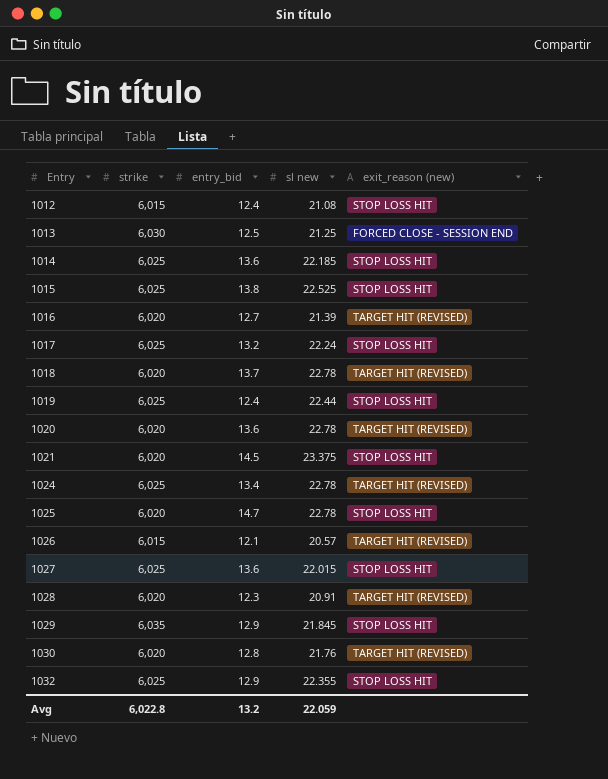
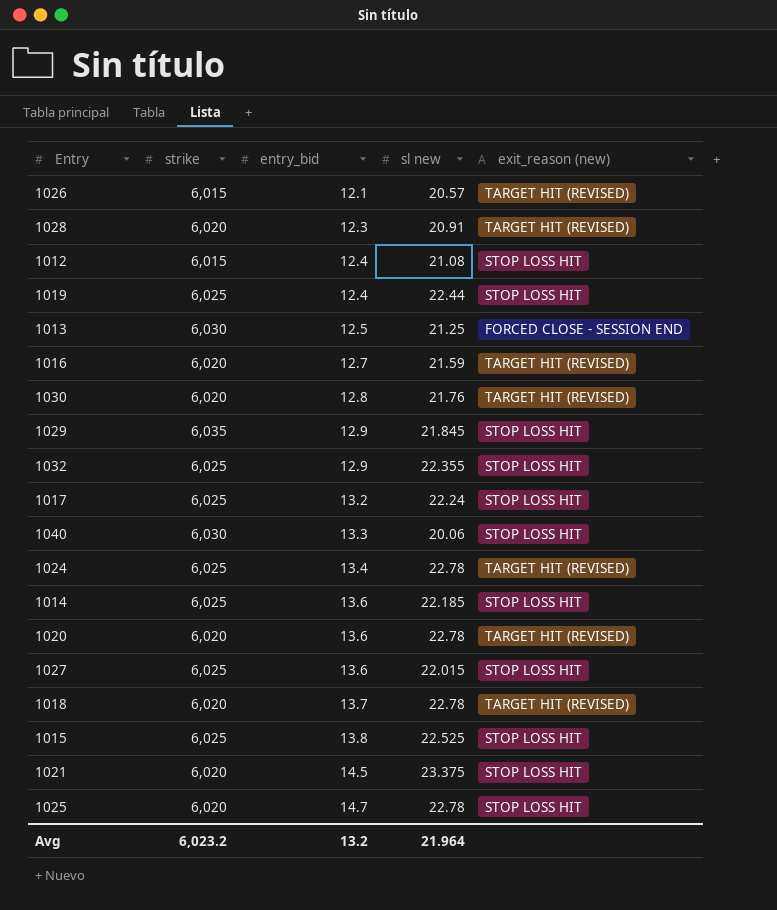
row order: Entry ascending -> entry_bid ascending
1016 | sl new: 21.39 -> 21.59
row 1040: none -> 6,030 | 13.3 | 20.06 | STOP LOSS HIT
Avg | strike: 6,022.8 -> 6,023.2
Avg | sl new: 22.059 -> 21.964

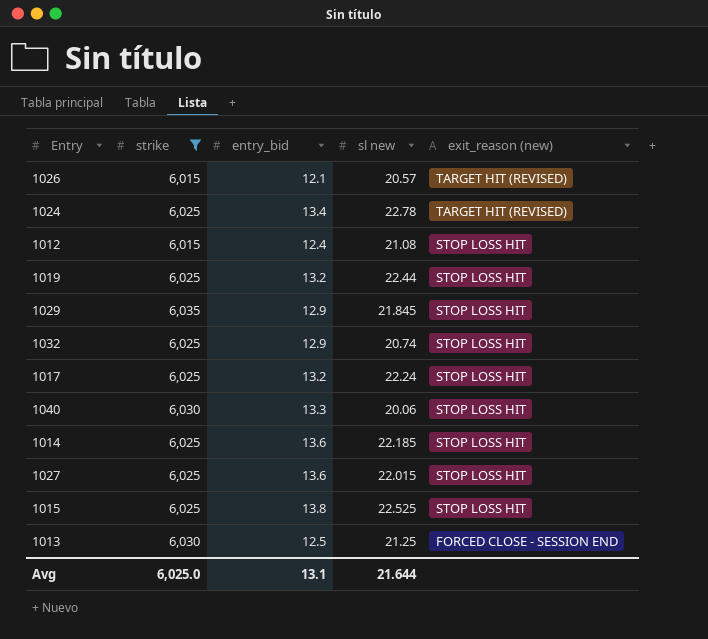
filter: none -> strike != 6,020
row order: entry_bid ascending -> exit_reason (new) descending
1019 | entry_bid: 12.4 -> 13.2
1032 | sl new: 22.355 -> 20.74
Avg | strike: 6,023.2 -> 6,025.0
Avg | entry_bid: 13.2 -> 13.1
Avg | sl new: 21.964 -> 21.644

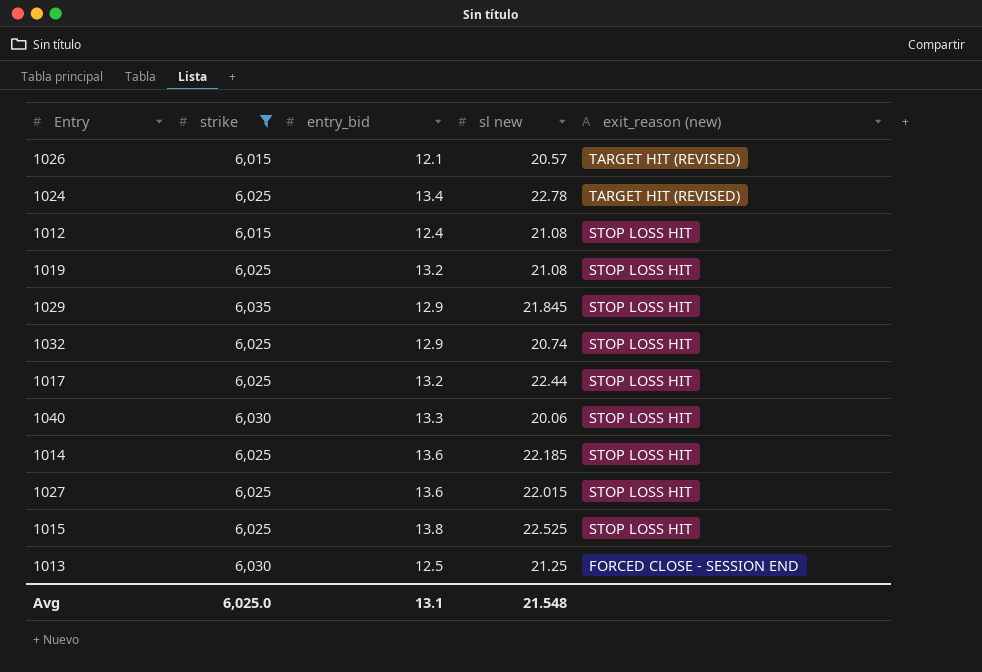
1019 | sl new: 22.44 -> 21.08
1017 | sl new: 22.24 -> 22.44
Avg | sl new: 21.644 -> 21.548

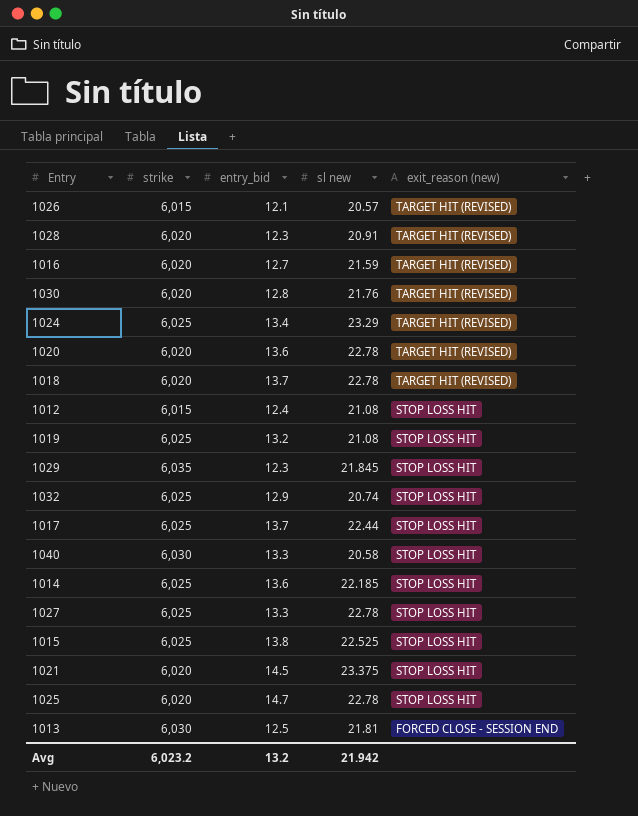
filter: strike != 6,020 -> none
1024 | sl new: 22.78 -> 23.29
1029 | entry_bid: 12.9 -> 12.3
1017 | entry_bid: 13.2 -> 13.7
1040 | sl new: 20.06 -> 20.58
1027 | entry_bid: 13.6 -> 13.3
1027 | sl new: 22.015 -> 22.78
1013 | sl new: 21.25 -> 21.81
Avg | strike: 6,025.0 -> 6,023.2
Avg | entry_bid: 13.1 -> 13.2
Avg | sl new: 21.548 -> 21.942

